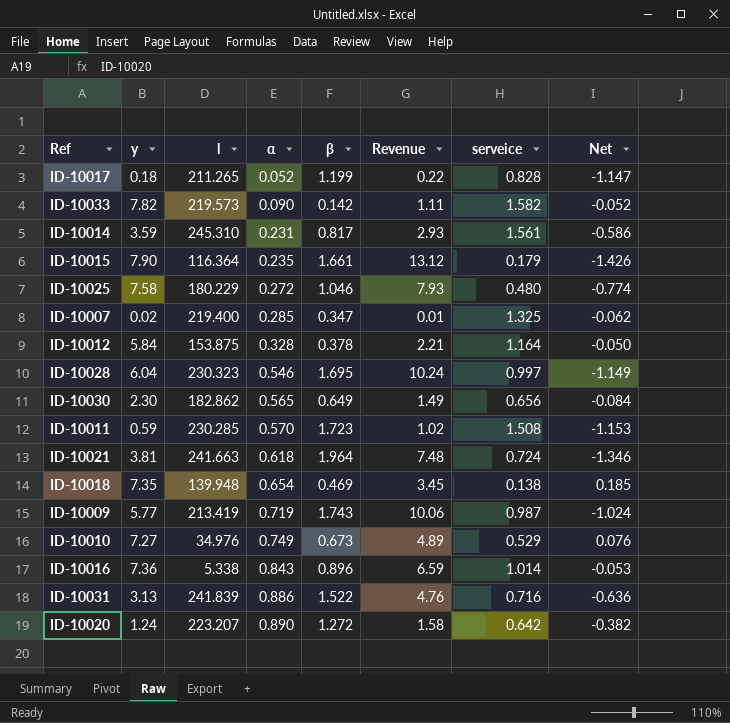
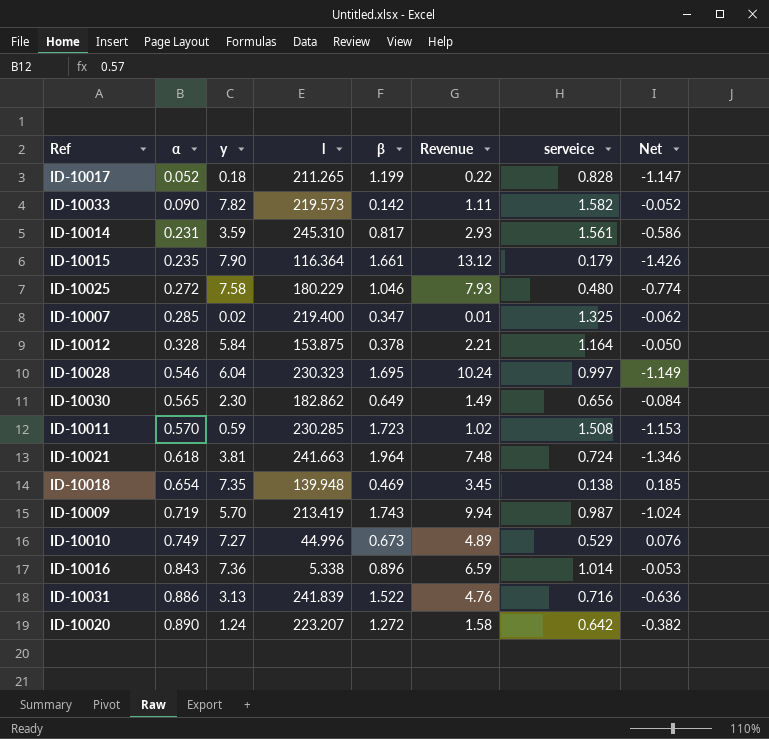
column α | position: 4 -> 2
ID-10009 | y: 5.77 -> 5.70
ID-10009 | Revenue: 10.06 -> 9.94
ID-10010 | l: 34.976 -> 44.996

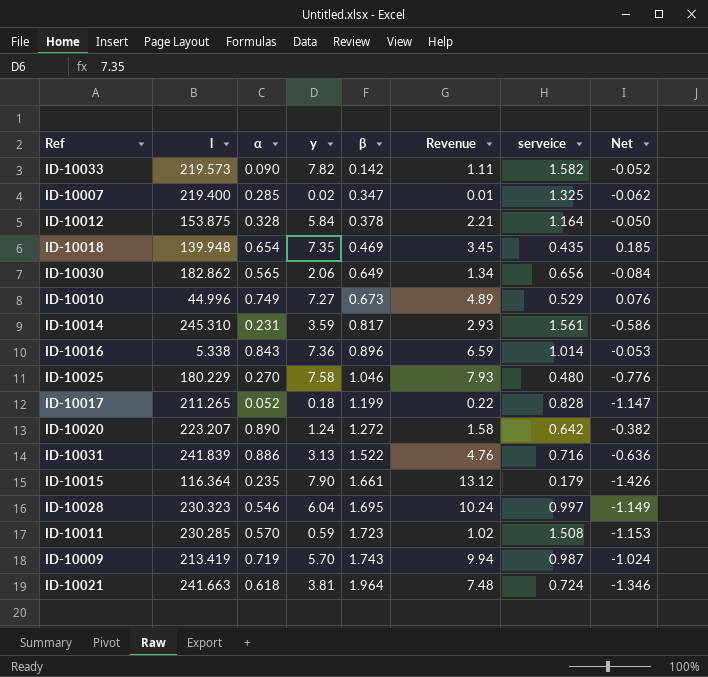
row order: α ascending -> β ascending
column l | position: 4 -> 2
ID-10018 | serveice: 0.138 -> 0.435
ID-10030 | y: 2.30 -> 2.06
ID-10030 | Revenue: 1.49 -> 1.34
ID-10025 | α: 0.272 -> 0.270
ID-10025 | Net: -0.774 -> -0.776

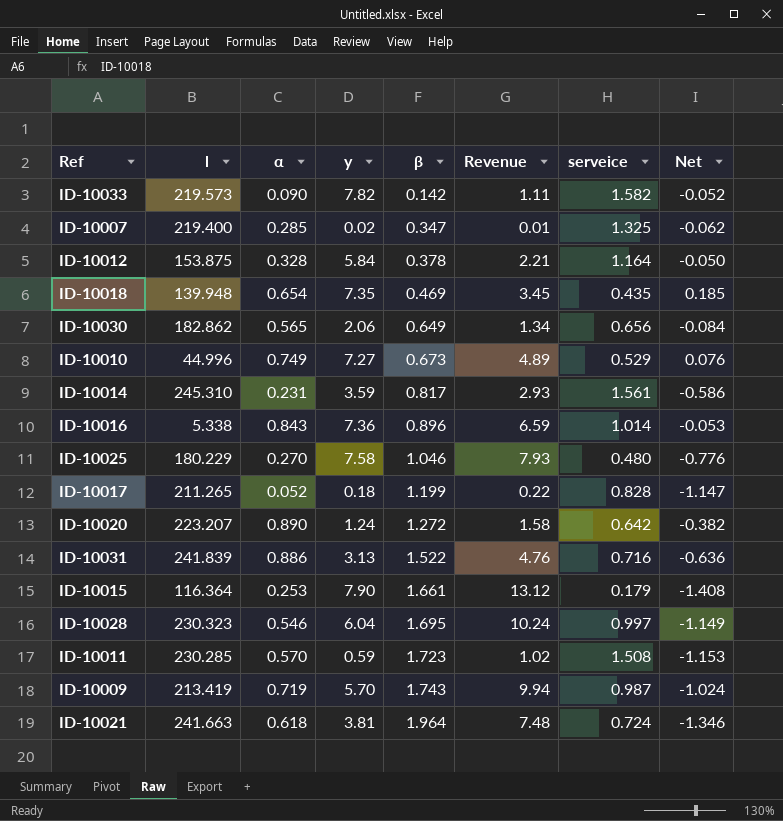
ID-10015 | α: 0.235 -> 0.253
ID-10015 | Net: -1.426 -> -1.408

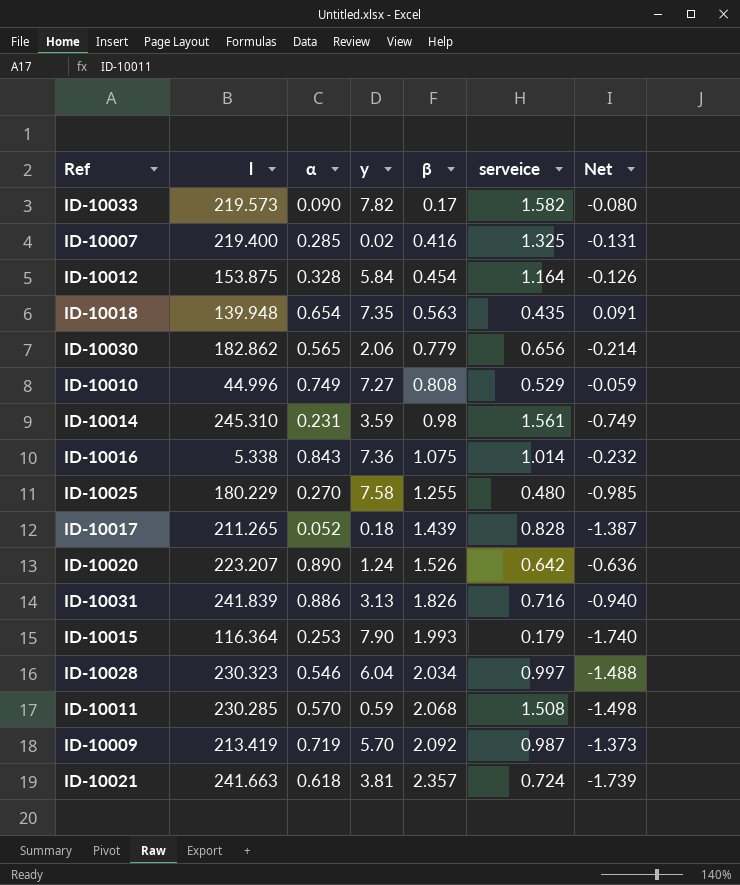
column Revenue | formula: [y] * [β] -> none
ID-10033 | β: 0.142 -> 0.17
ID-10033 | Net: -0.052 -> -0.080
ID-10007 | β: 0.347 -> 0.416
ID-10007 | Net: -0.062 -> -0.131
ID-10012 | β: 0.378 -> 0.454
ID-10012 | Net: -0.050 -> -0.126
ID-10018 | β: 0.469 -> 0.563
ID-10018 | Net: 0.185 -> 0.091
ID-10030 | β: 0.649 -> 0.779
ID-10030 | Net: -0.084 -> -0.214
ID-10010 | β: 0.673 -> 0.808
ID-10010 | Net: 0.076 -> -0.059
ID-10014 | β: 0.817 -> 0.98
ID-10014 | Net: -0.586 -> -0.749
ID-10016 | β: 0.896 -> 1.075
ID-10016 | Net: -0.053 -> -0.232
ID-10025 | β: 1.046 -> 1.255
ID-10025 | Net: -0.776 -> -0.985
ID-10017 | β: 1.199 -> 1.439
ID-10017 | Net: -1.147 -> -1.387
ID-10020 | β: 1.272 -> 1.526
ID-10020 | Net: -0.382 -> -0.636
ID-10031 | β: 1.522 -> 1.826
ID-10031 | Net: -0.636 -> -0.940
ID-10015 | β: 1.661 -> 1.993
ID-10015 | Net: -1.408 -> -1.740
ID-10028 | β: 1.695 -> 2.034
ID-10028 | Net: -1.149 -> -1.488
ID-10011 | β: 1.723 -> 2.068
ID-10011 | Net: -1.153 -> -1.498
ID-10009 | β: 1.743 -> 2.092
ID-10009 | Net: -1.024 -> -1.373
ID-10021 | β: 1.964 -> 2.357
ID-10021 | Net: -1.346 -> -1.739

